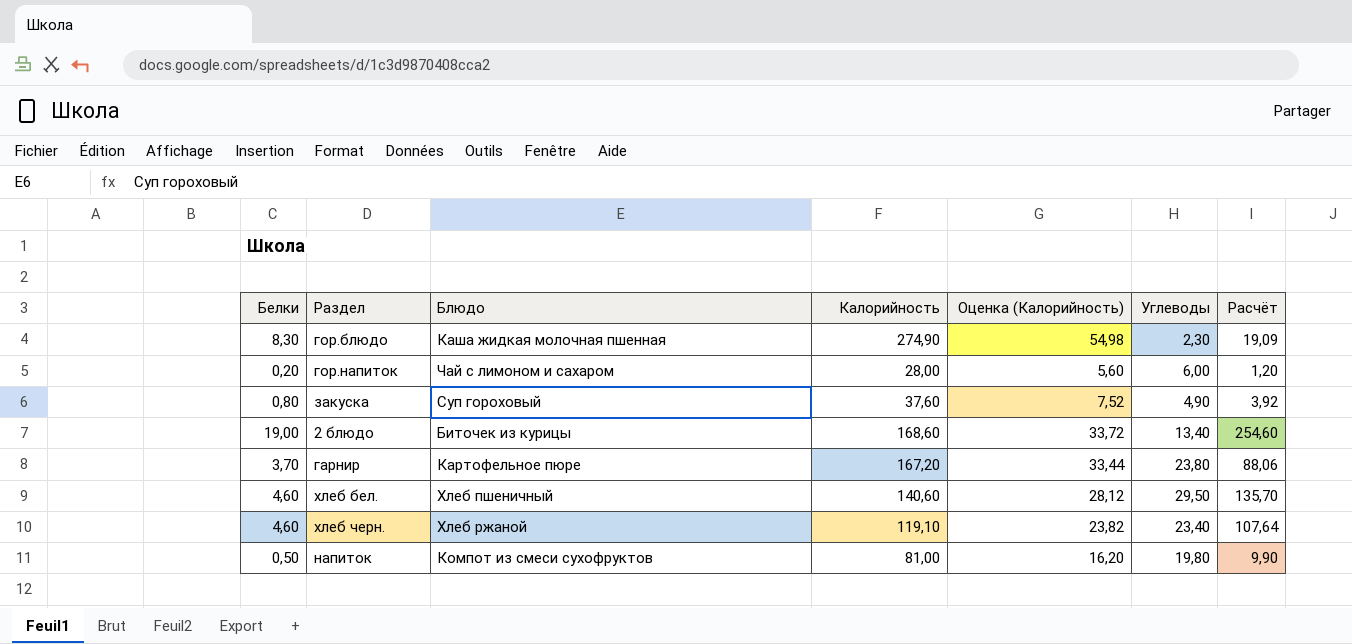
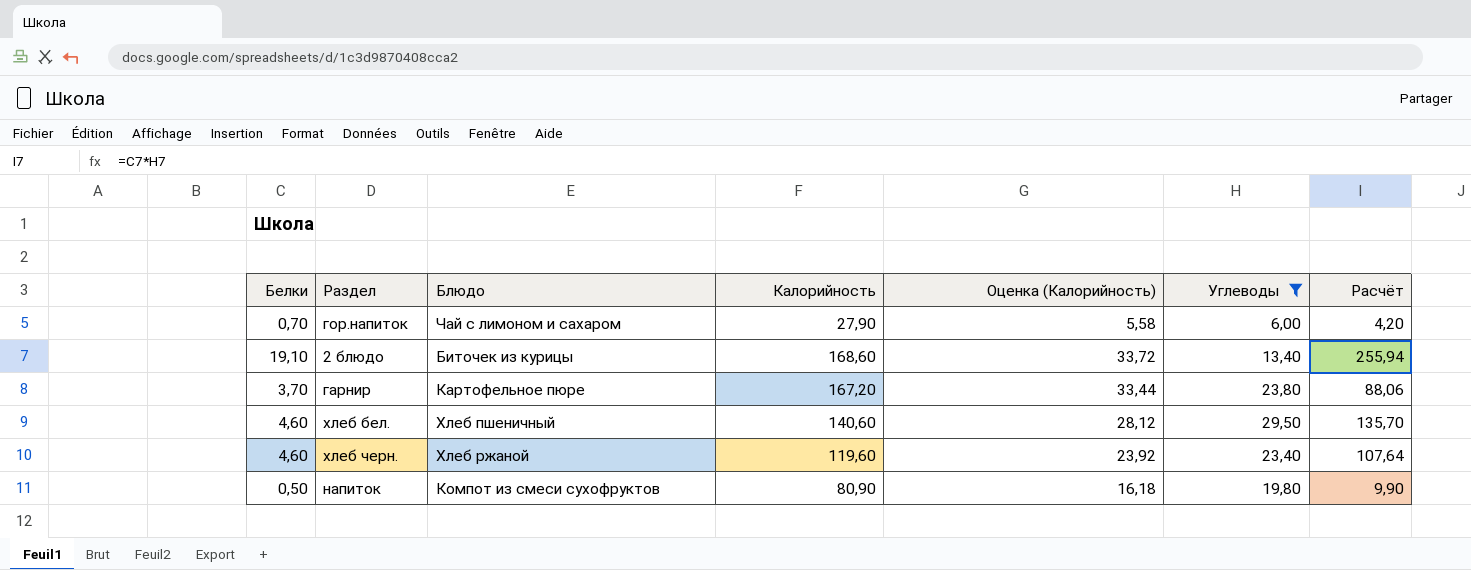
filter: none -> Углеводы >= 6,00
гор.напиток | Белки: 0,20 -> 0,70
гор.напиток | Калорийность: 28,00 -> 27,90
гор.напиток | Оценка (Калорийность): 5,60 -> 5,58
гор.напиток | Расчёт: 1,20 -> 4,20
2 блюдо | Белки: 19,00 -> 19,10
2 блюдо | Расчёт: 254,60 -> 255,94
хлеб черн. | Калорийность: 119,10 -> 119,60
хлеб черн. | Оценка (Калорийность): 23,82 -> 23,92
напиток | Калорийность: 81,00 -> 80,90
напиток | Оценка (Калорийность): 16,20 -> 16,18

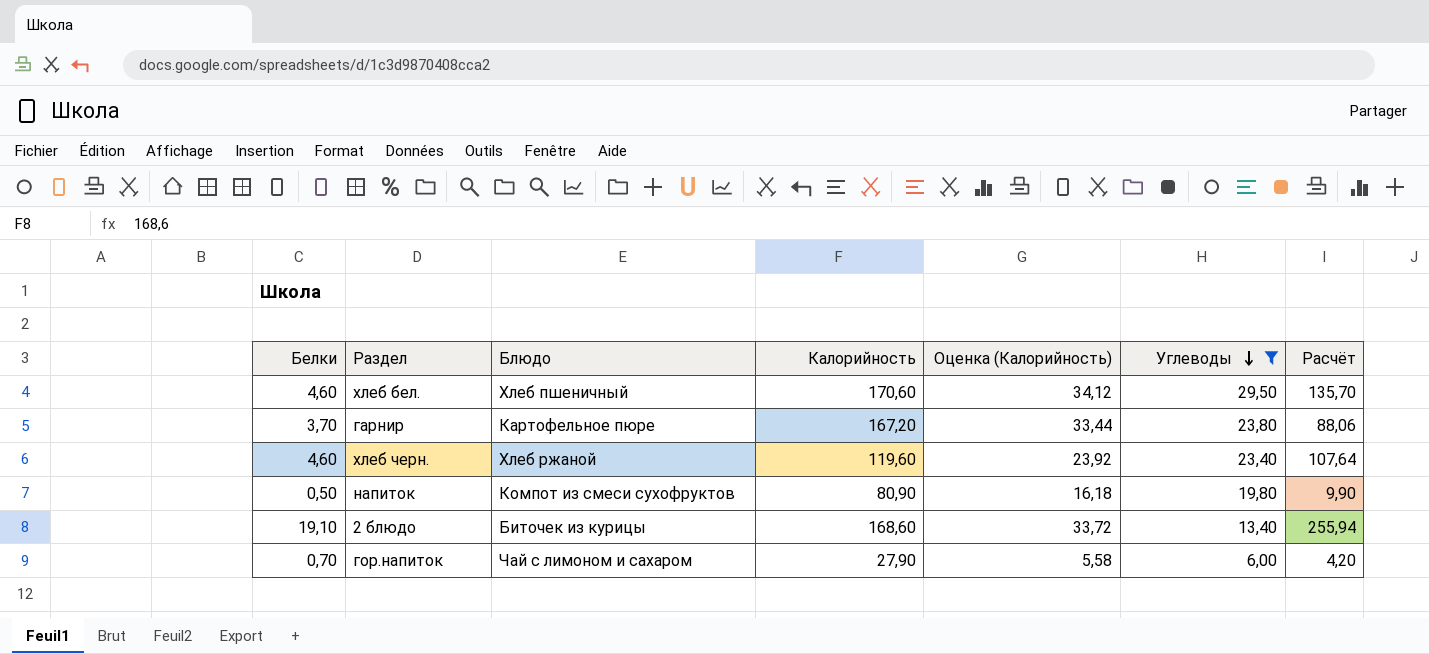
row order: none -> Углеводы descending
хлеб бел. | Калорийность: 140,60 -> 170,60
хлеб бел. | Оценка (Калорийность): 28,12 -> 34,12

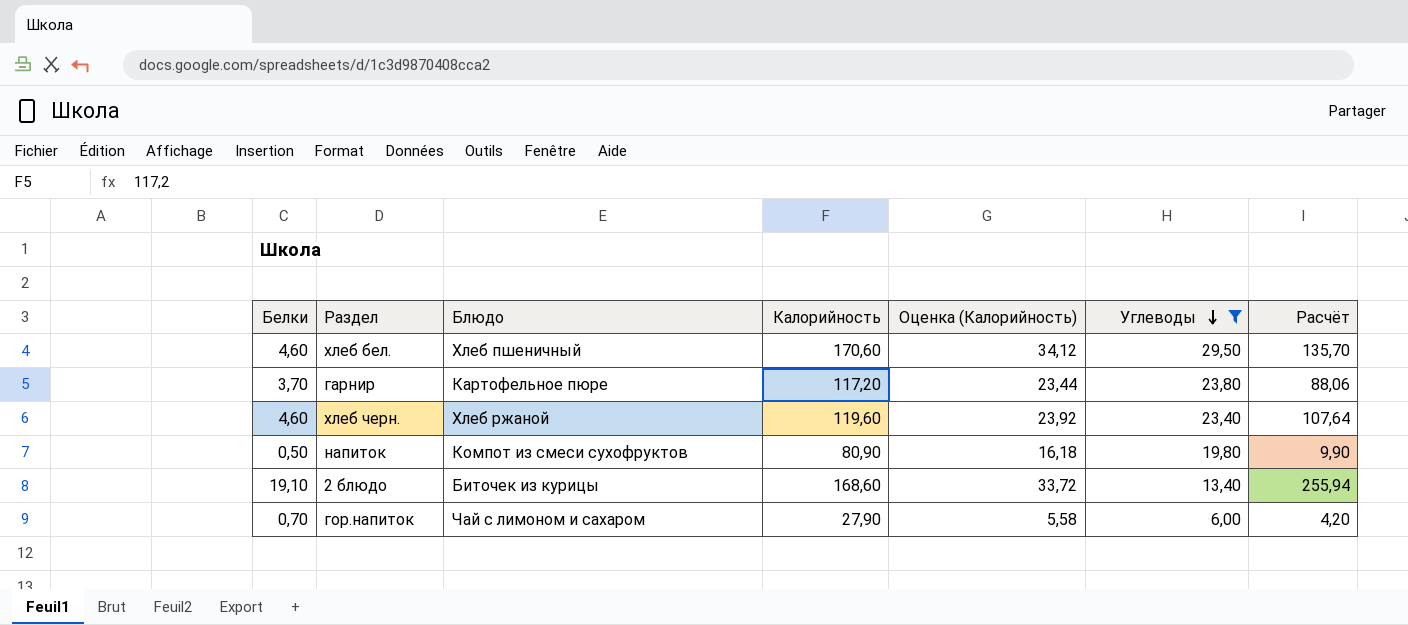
гарнир | Калорийность: 167,20 -> 117,20
гарнир | Оценка (Калорийность): 33,44 -> 23,44

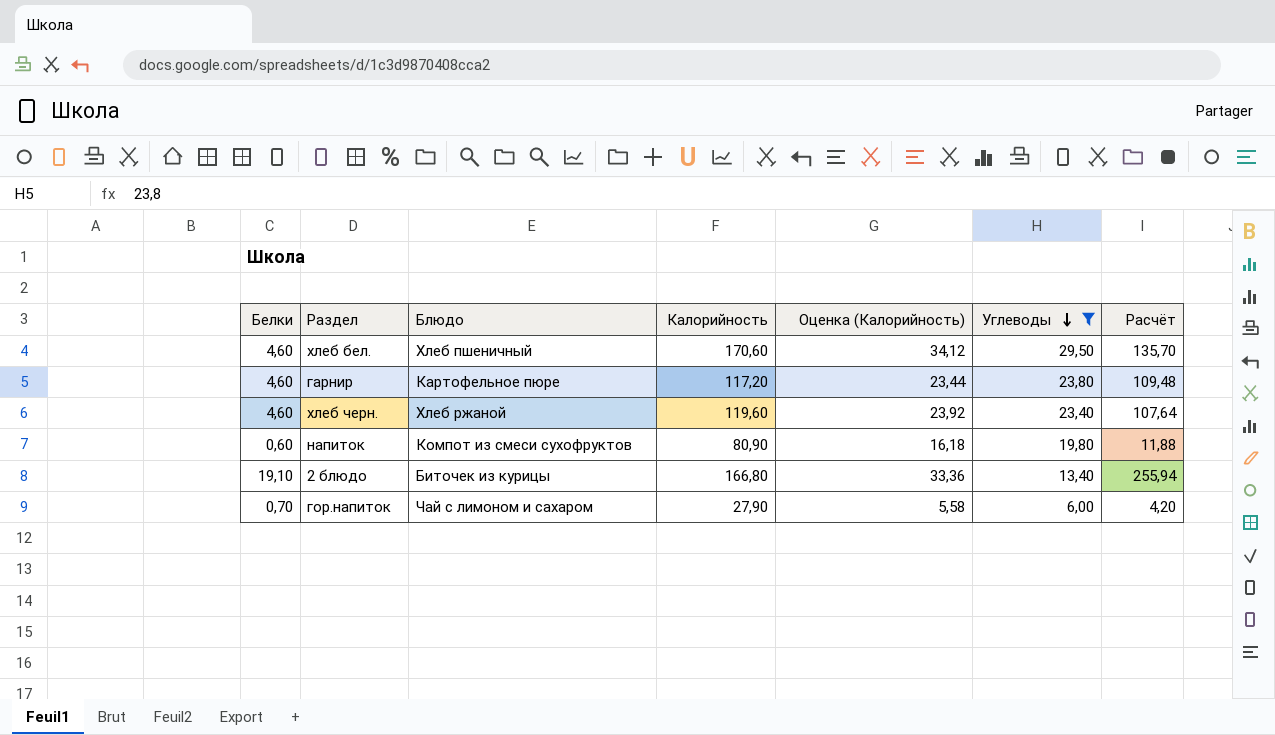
гарнир | Белки: 3,70 -> 4,60
гарнир | Расчёт: 88,06 -> 109,48
напиток | Белки: 0,50 -> 0,60
напиток | Расчёт: 9,90 -> 11,88
2 блюдо | Калорийность: 168,60 -> 166,80
2 блюдо | Оценка (Калорийность): 33,72 -> 33,36

